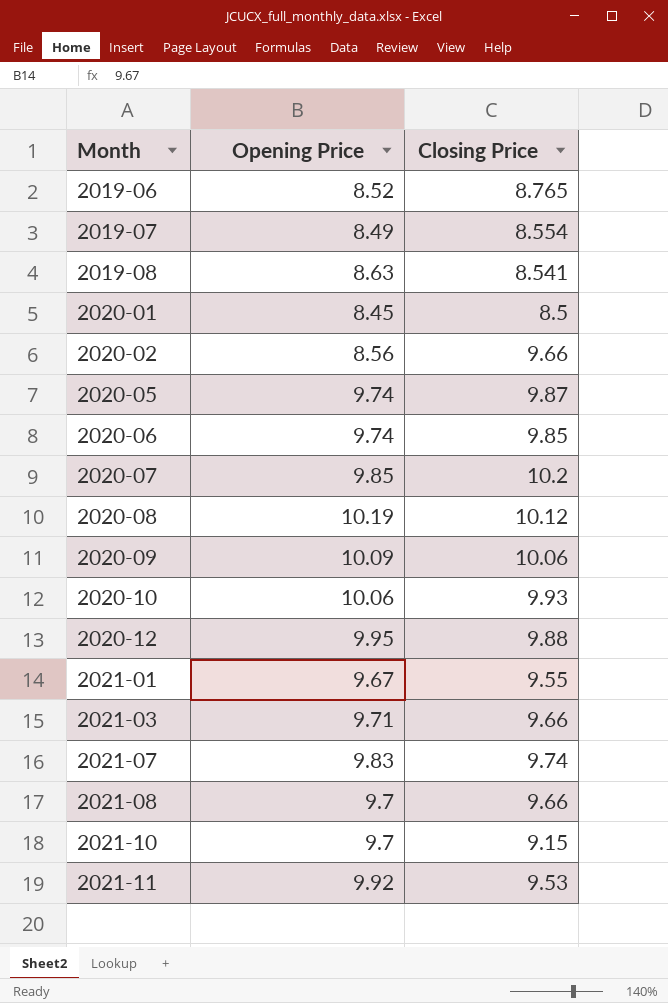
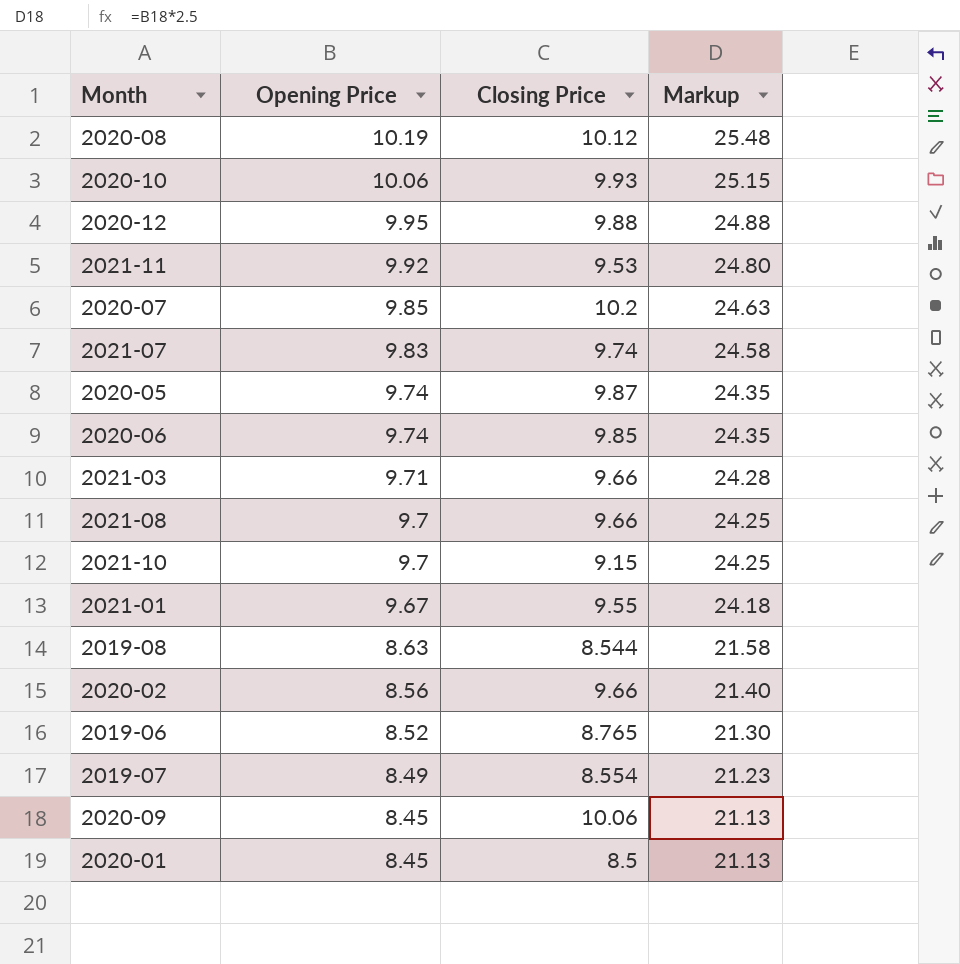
row order: Month ascending -> Opening Price descending
column Markup | formula: none -> [Opening Price] * 2.5
2019-08 | Closing Price: 8.541 -> 8.544
2020-09 | Opening Price: 10.09 -> 8.45

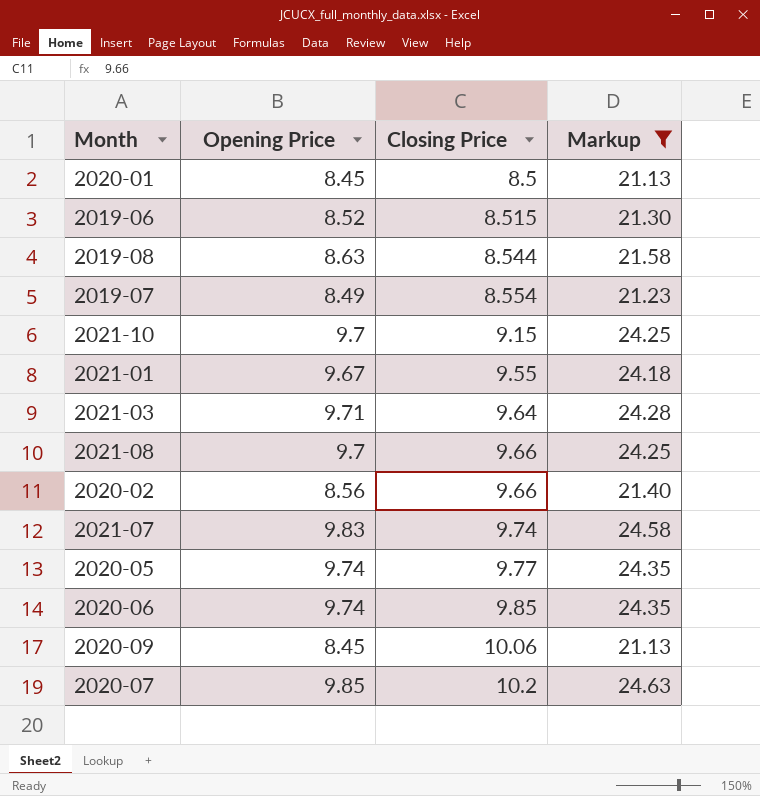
filter: none -> Markup <= 24.63
row order: Opening Price descending -> Closing Price ascending
2019-06 | Closing Price: 8.765 -> 8.515
2021-03 | Closing Price: 9.66 -> 9.64
2020-05 | Closing Price: 9.87 -> 9.77

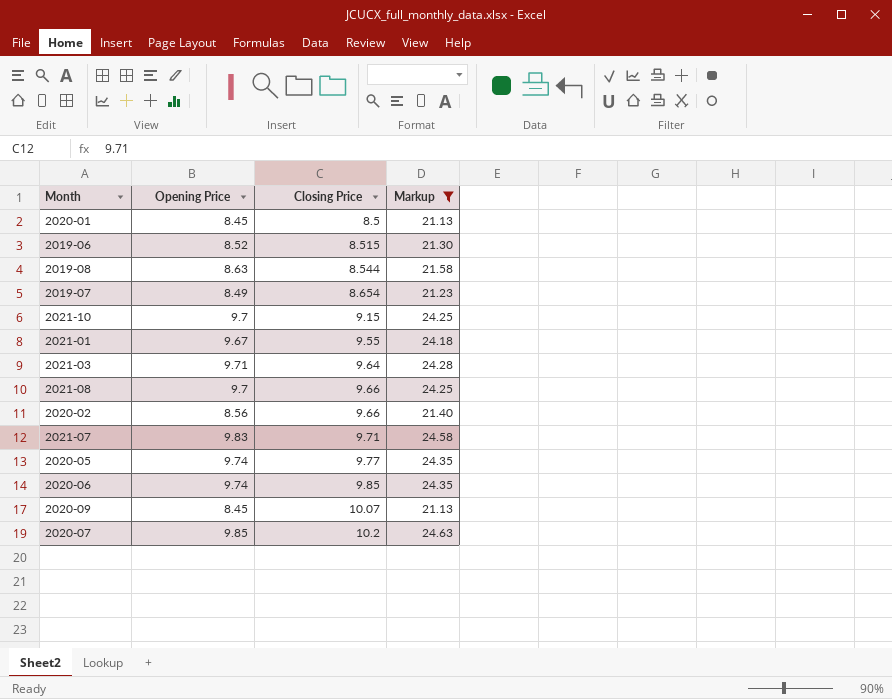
2019-07 | Closing Price: 8.554 -> 8.654
2021-07 | Closing Price: 9.74 -> 9.71
2020-09 | Closing Price: 10.06 -> 10.07

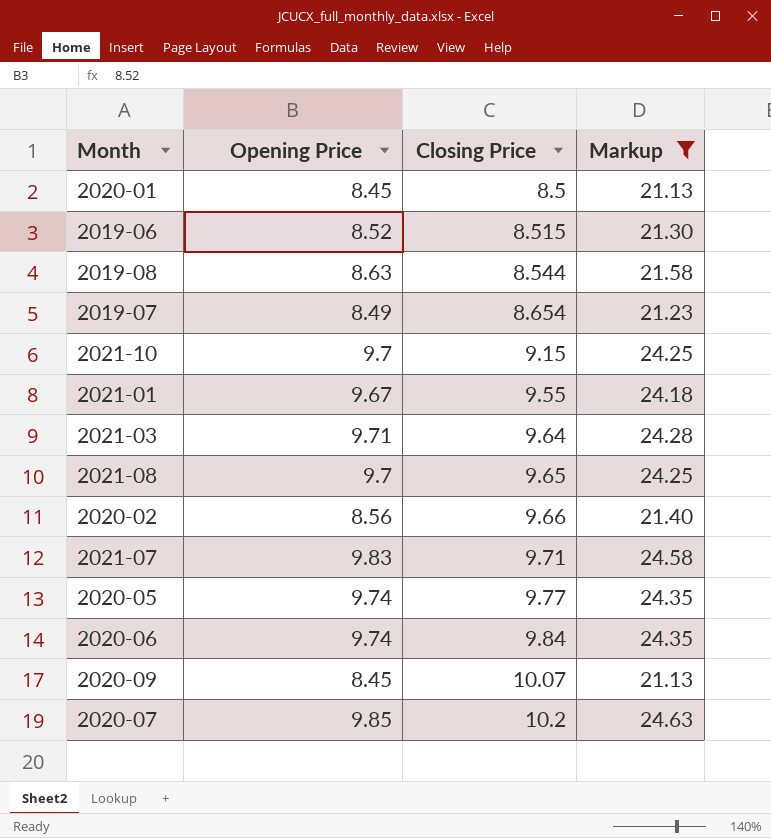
2021-08 | Closing Price: 9.66 -> 9.65
2020-06 | Closing Price: 9.85 -> 9.84

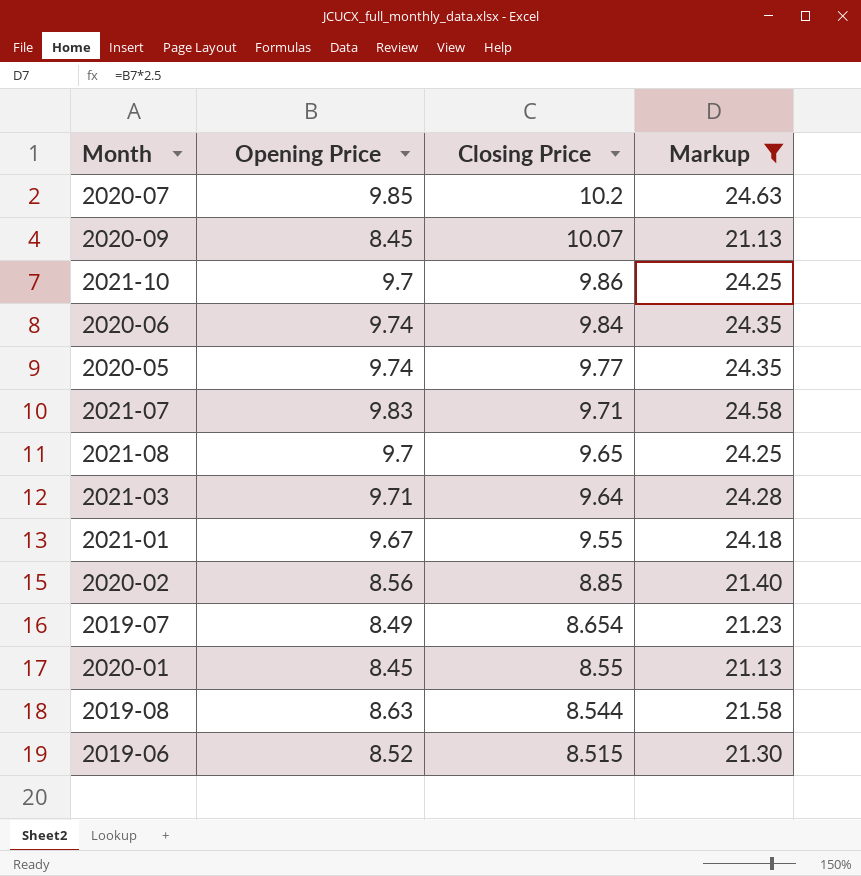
row order: Closing Price ascending -> Closing Price descending
2021-10 | Closing Price: 9.15 -> 9.86
2020-02 | Closing Price: 9.66 -> 8.85
2020-01 | Closing Price: 8.5 -> 8.55

